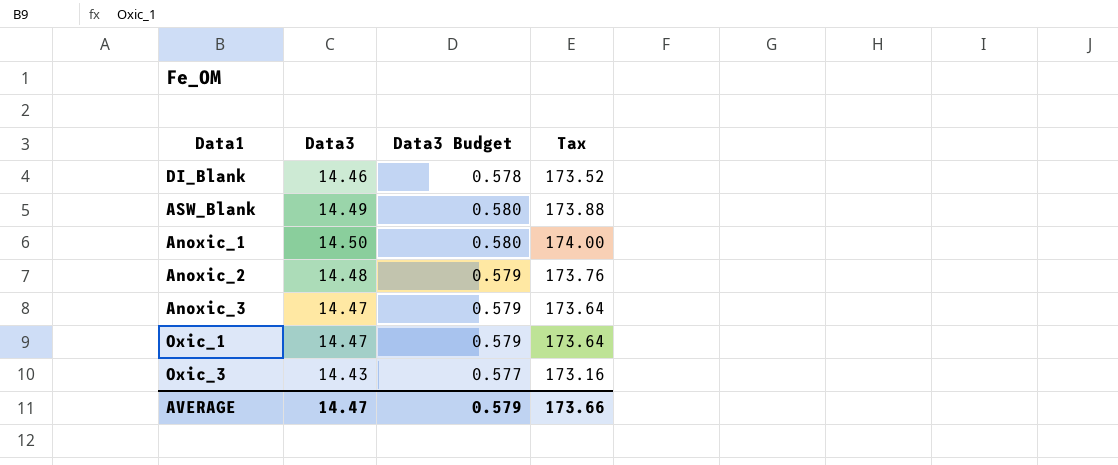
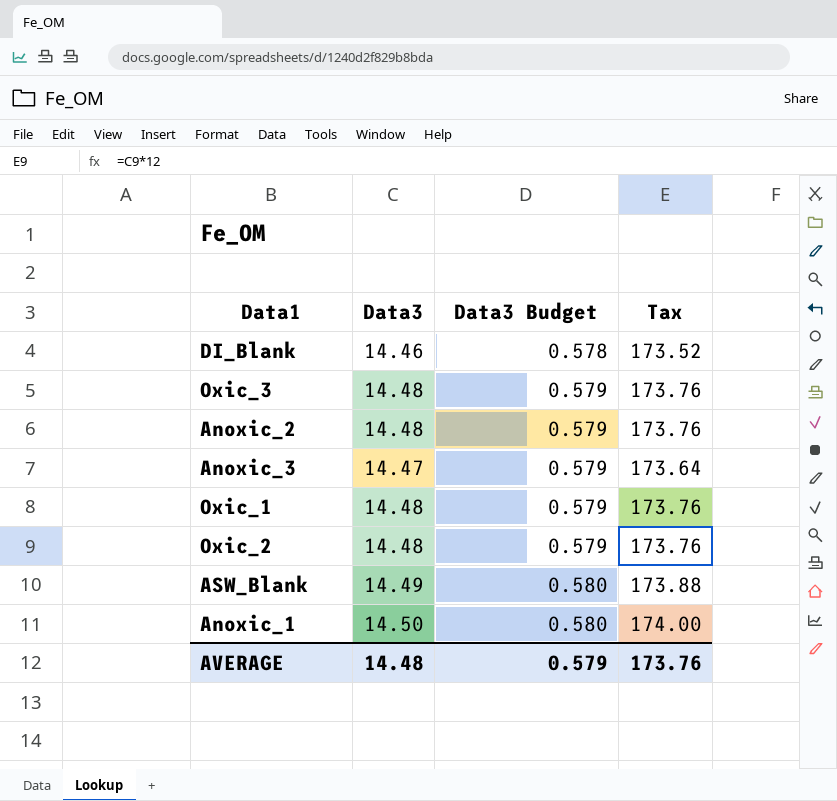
row order: none -> Data3 Budget ascending
Oxic_3 | Data3: 14.43 -> 14.48
Oxic_3 | Data3 Budget: 0.577 -> 0.579
Oxic_3 | Tax: 173.16 -> 173.76
Oxic_1 | Data3: 14.47 -> 14.48
Oxic_1 | Tax: 173.64 -> 173.76
row Oxic_2: none -> 14.48 | 0.579 | 173.76
AVERAGE | Data3: 14.47 -> 14.48
AVERAGE | Tax: 173.66 -> 173.76

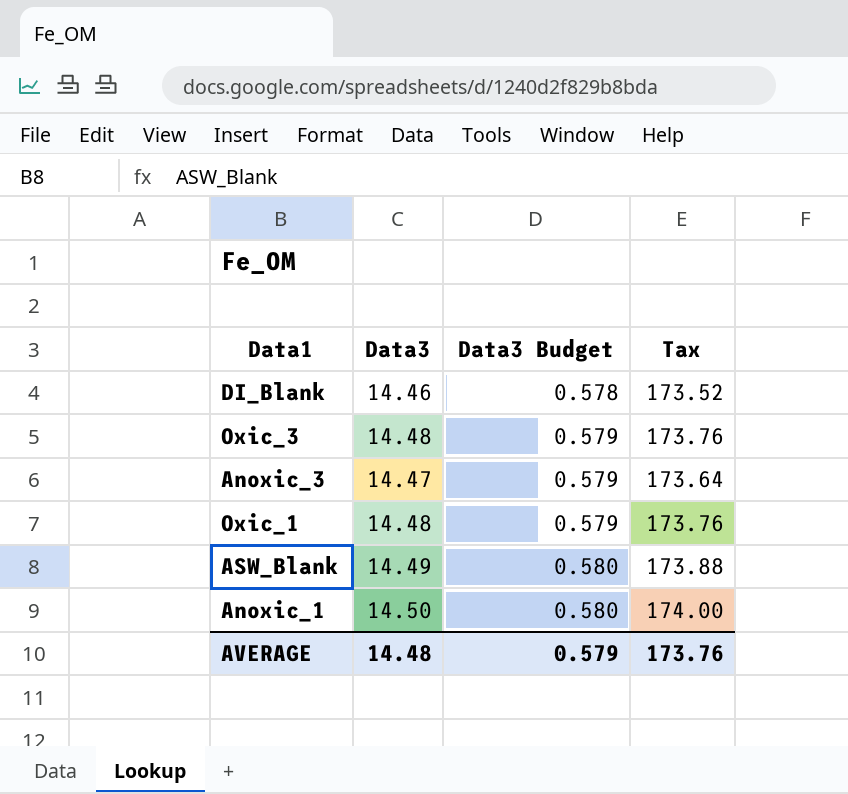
row Anoxic_2: 14.48 | 0.579 | 173.76 -> none
row Oxic_2: 14.48 | 0.579 | 173.76 -> none

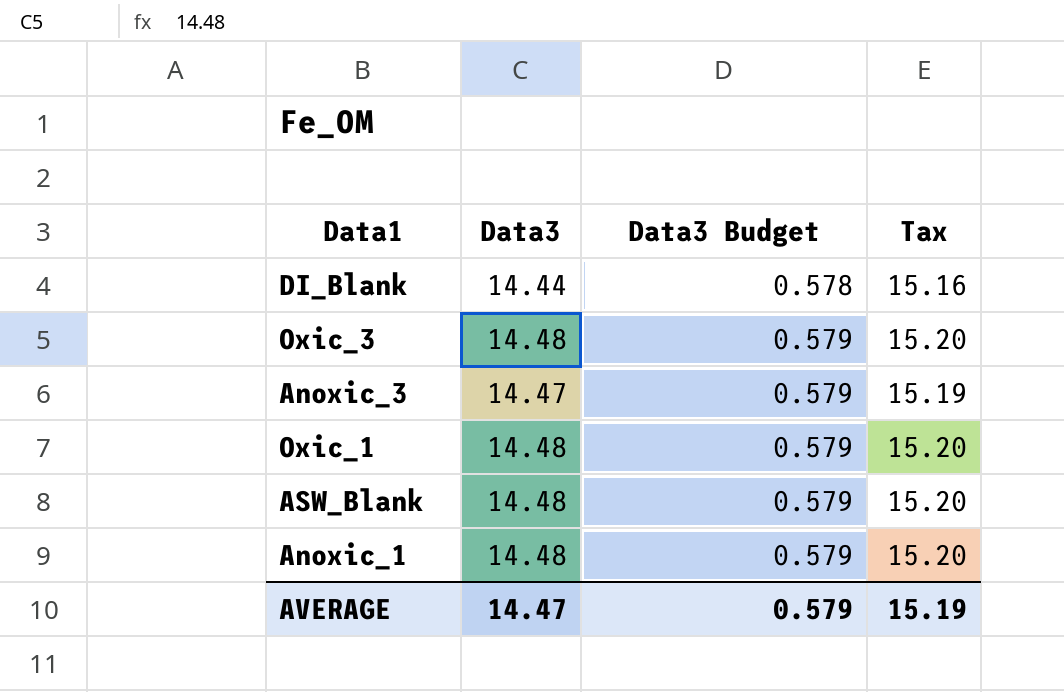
column Tax | formula: [Data3] * 12 -> [Data3] * 1.05
DI_Blank | Data3: 14.46 -> 14.44
ASW_Blank | Data3: 14.49 -> 14.48
ASW_Blank | Data3 Budget: 0.580 -> 0.579
Anoxic_1 | Data3: 14.50 -> 14.48
Anoxic_1 | Data3 Budget: 0.580 -> 0.579
AVERAGE | Data3: 14.48 -> 14.47
AVERAGE | Tax: 173.76 -> 15.19

